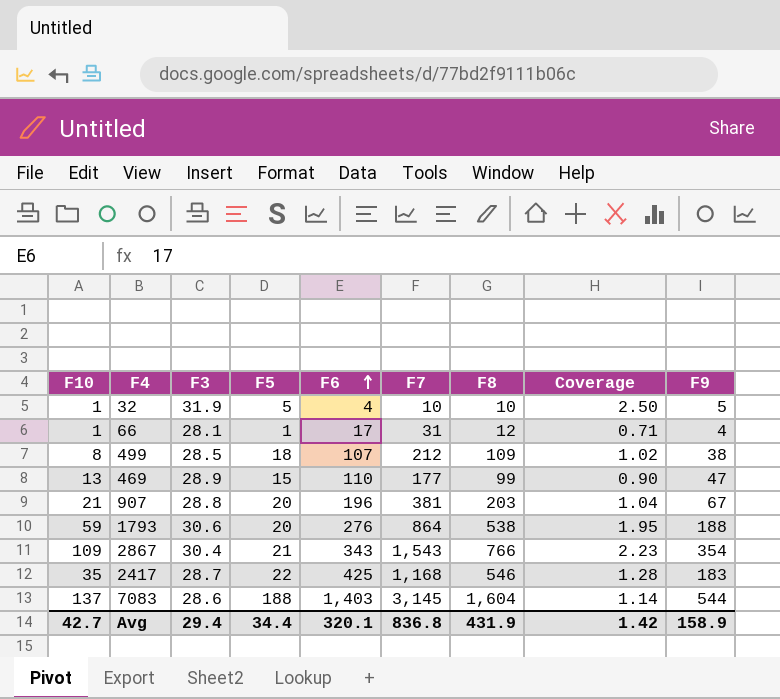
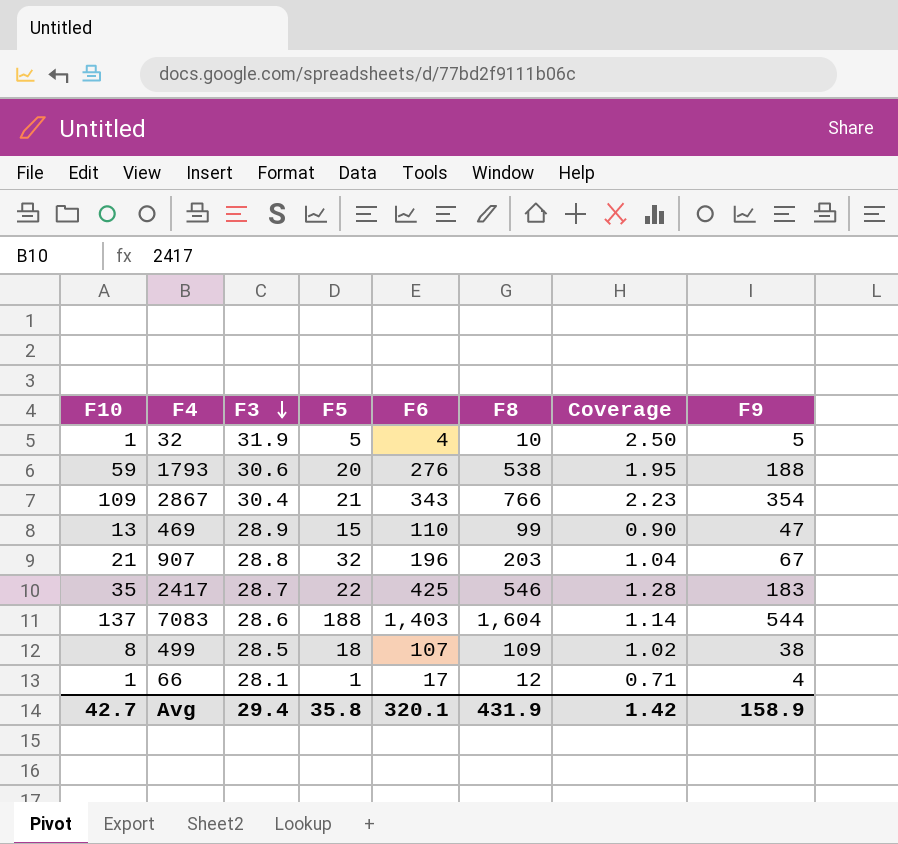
row order: F6 ascending -> F3 descending
column F7 | position: 6 -> none
907 | F5: 20 -> 32
Avg | F5: 34.4 -> 35.8

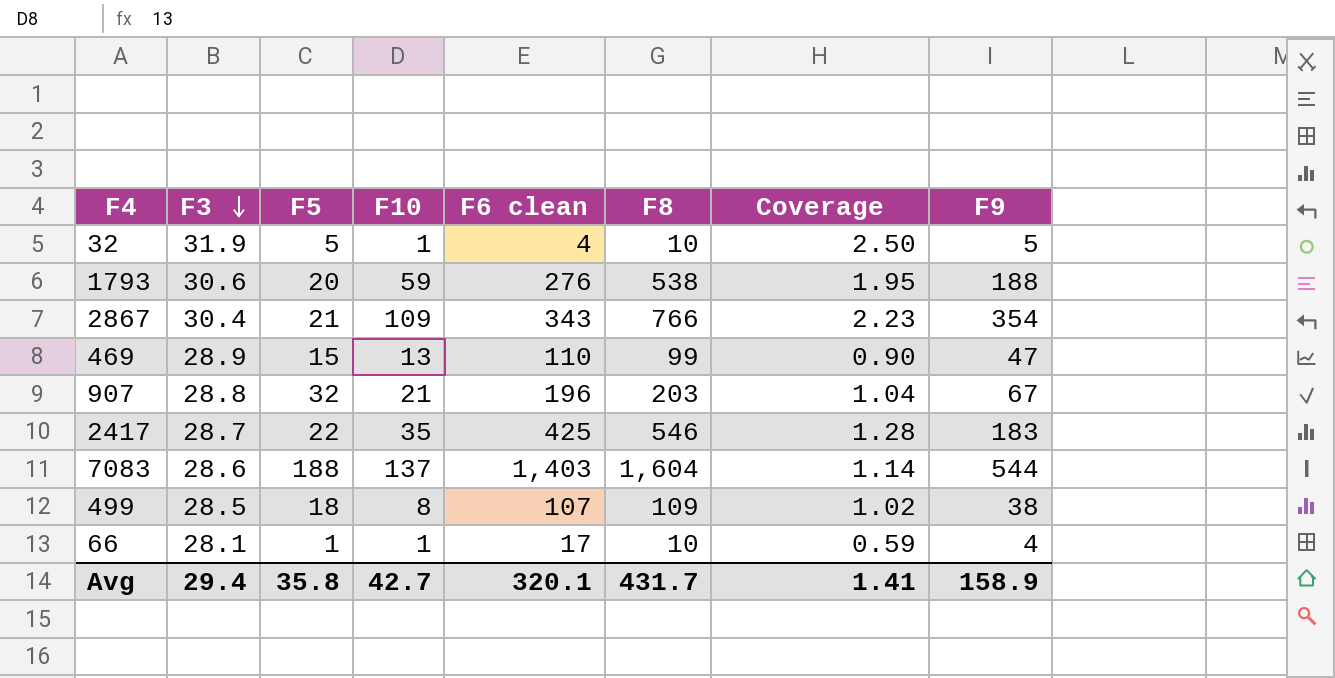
column F10 | position: 1 -> 4
column name: F6 -> F6 clean
66 | F8: 12 -> 10
66 | Coverage: 0.71 -> 0.59
Avg | F8: 431.9 -> 431.7
Avg | Coverage: 1.42 -> 1.41

